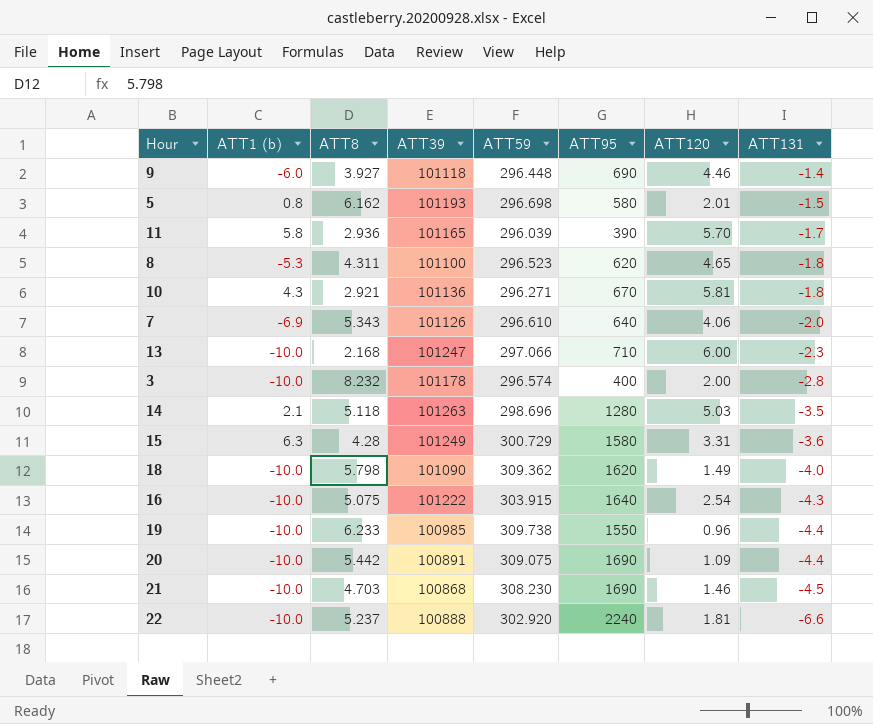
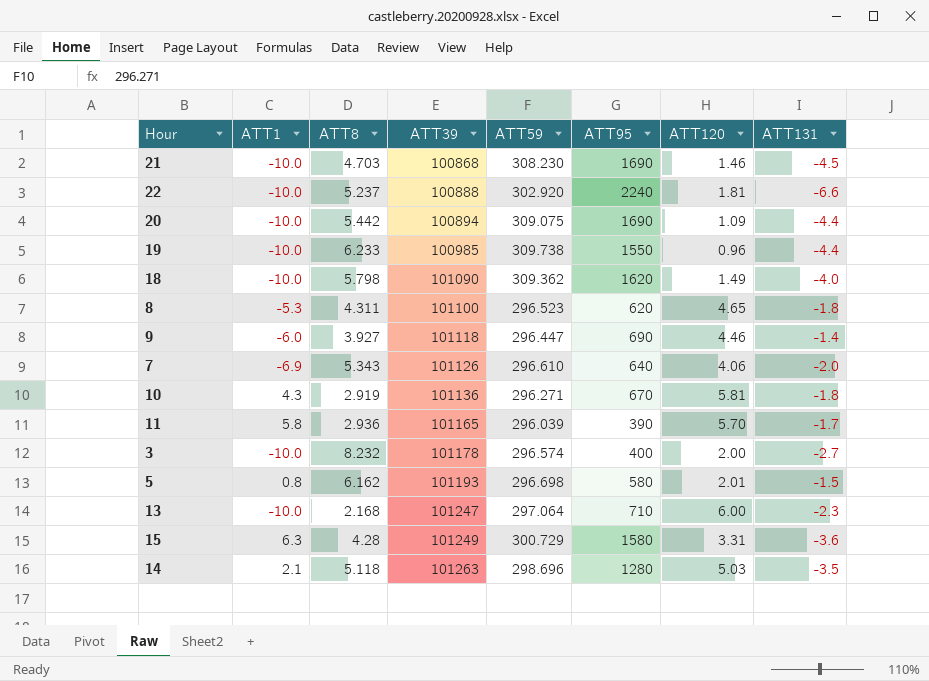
row order: ATT131 descending -> ATT39 ascending
column name: ATT1 (b) -> ATT1
row 16: -10.0 | 5.075 | 101222 | 303.915 | 1640 | 2.54 | -4.3 -> none
20 | ATT39: 100891 -> 100894
9 | ATT59: 296.448 -> 296.447
10 | ATT8: 2.921 -> 2.919
3 | ATT131: -2.8 -> -2.7
13 | ATT59: 297.066 -> 297.064

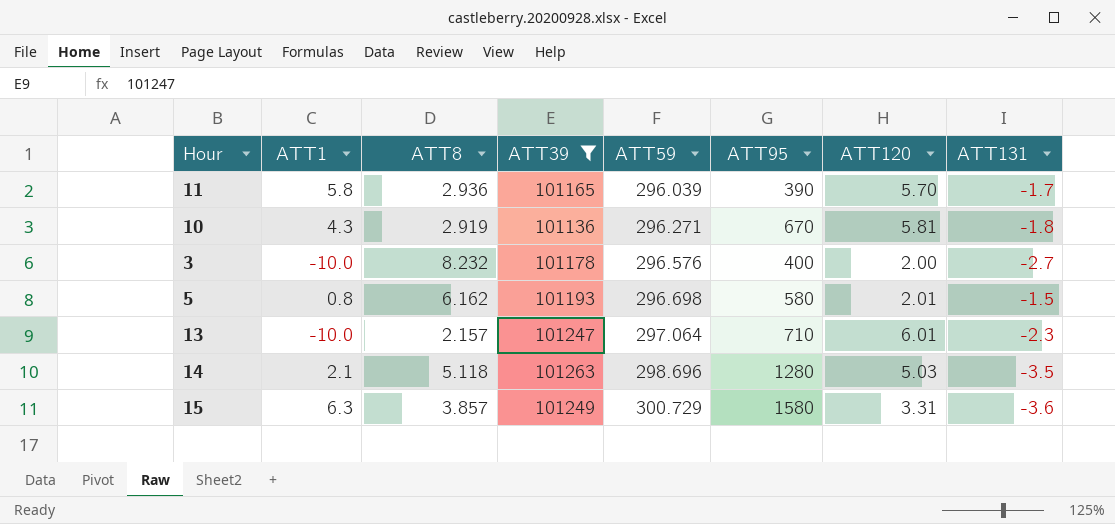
filter: none -> ATT39 >= 101136
row order: ATT39 ascending -> ATT59 ascending
3 | ATT59: 296.574 -> 296.576
13 | ATT8: 2.168 -> 2.157
13 | ATT120: 6.00 -> 6.01
15 | ATT8: 4.28 -> 3.857

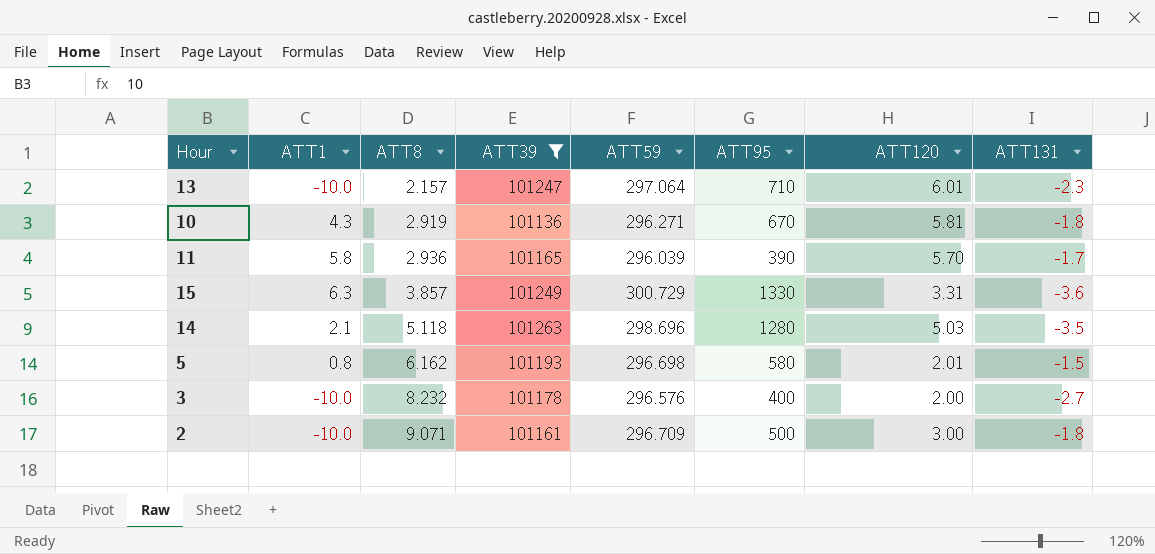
row order: ATT59 ascending -> ATT8 ascending
15 | ATT95: 1580 -> 1330
row 2: none -> -10.0 | 9.071 | 101161 | 296.709 | 500 | 3.00 | -1.8

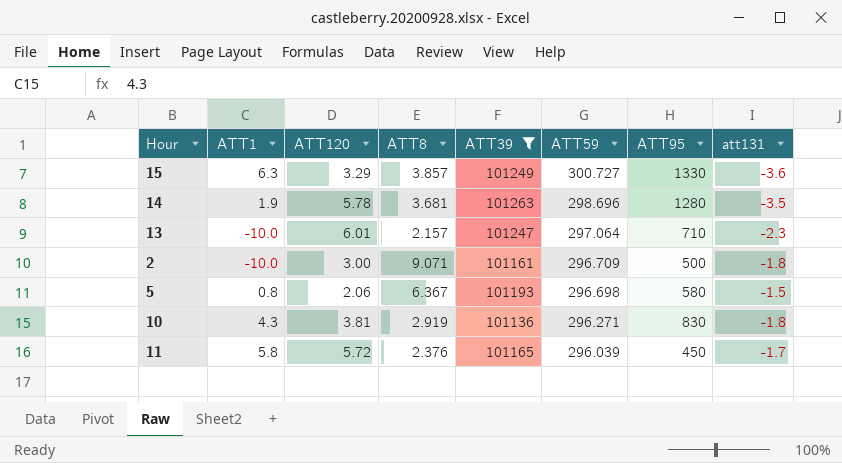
row order: ATT8 ascending -> ATT59 descending
column ATT120 | position: 7 -> 3
column name: ATT131 -> att131
row 3: -10.0 | 8.232 | 101178 | 296.576 | 400 | 2.00 | -2.7 -> none
15 | ATT120: 3.31 -> 3.29
15 | ATT59: 300.729 -> 300.727
14 | ATT1: 2.1 -> 1.9
14 | ATT120: 5.03 -> 5.78
14 | ATT8: 5.118 -> 3.681
5 | ATT120: 2.01 -> 2.06
5 | ATT8: 6.162 -> 6.367
10 | ATT120: 5.81 -> 3.81
10 | ATT95: 670 -> 830
11 | ATT120: 5.70 -> 5.72
11 | ATT8: 2.936 -> 2.376
11 | ATT95: 390 -> 450

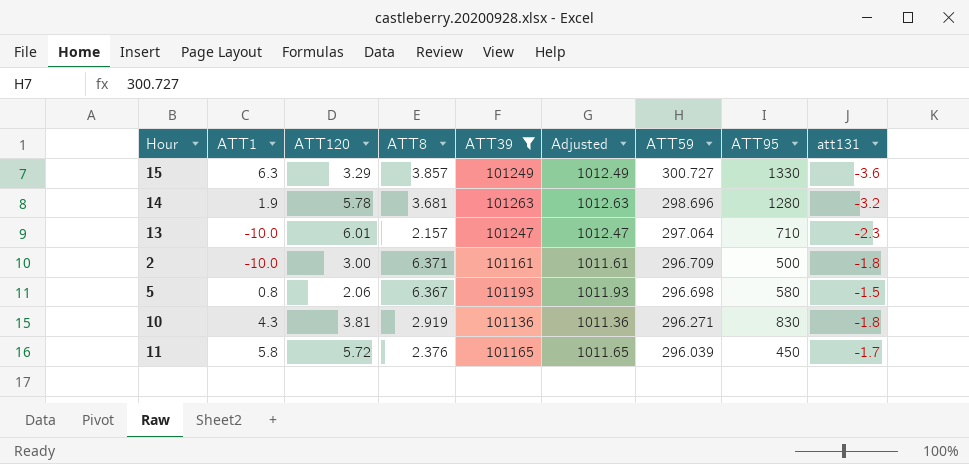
column Adjusted | formula: none -> [ATT39] * 0.01
14 | att131: -3.5 -> -3.2
2 | ATT8: 9.071 -> 6.371

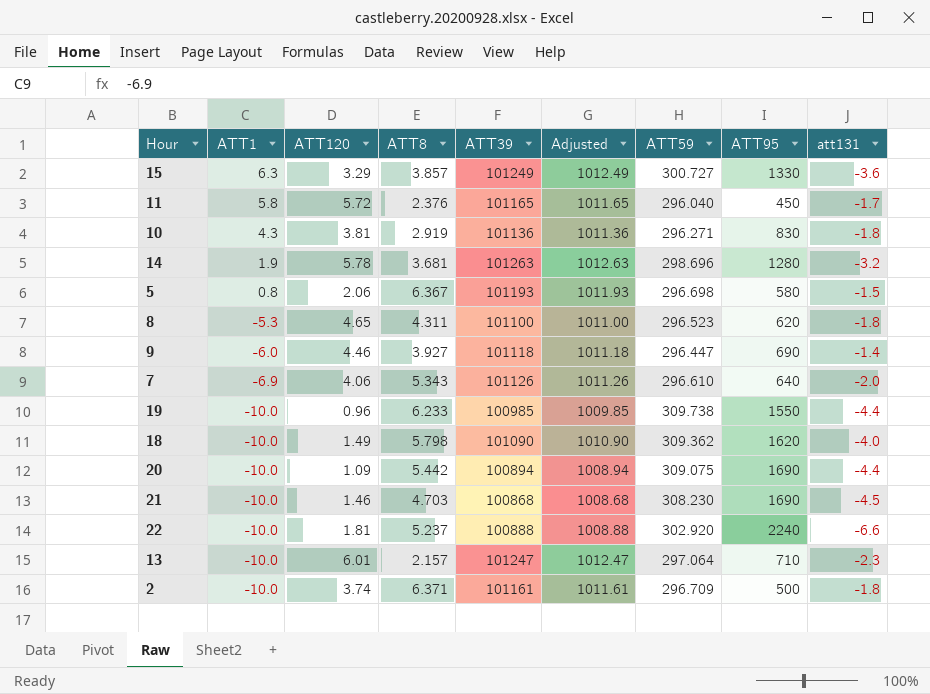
filter: ATT39 >= 101136 -> none
row order: ATT59 descending -> ATT1 descending
11 | ATT59: 296.039 -> 296.040
2 | ATT120: 3.00 -> 3.74

